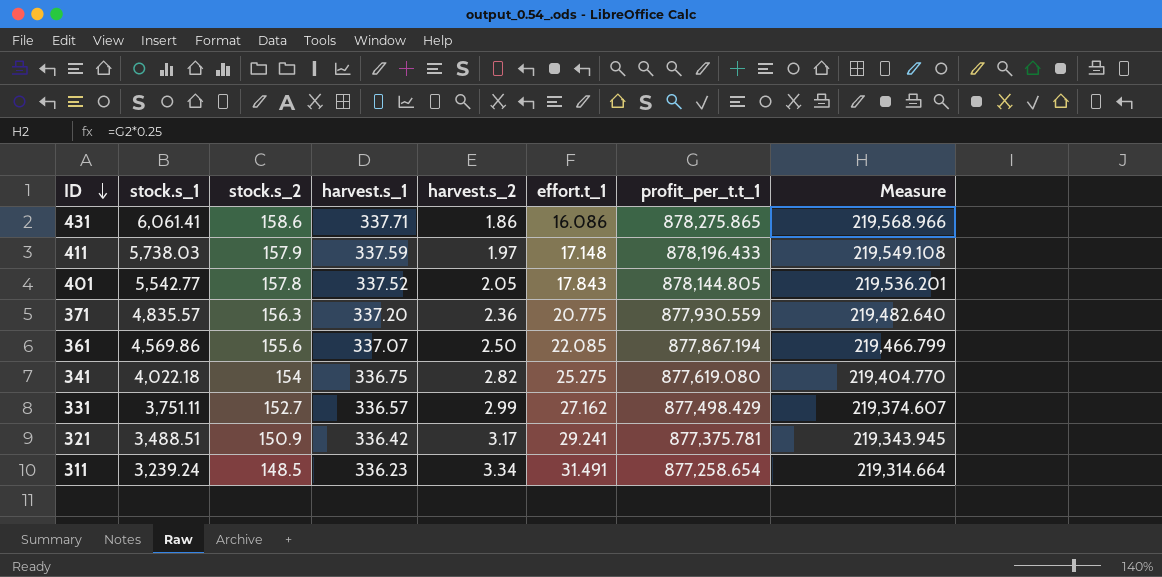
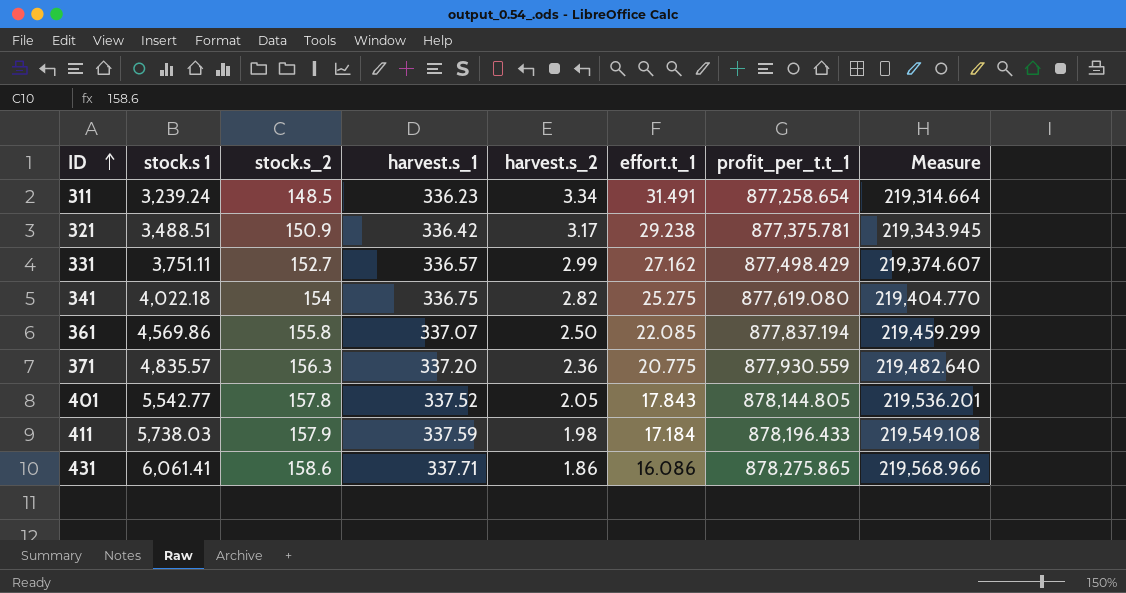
row order: ID descending -> ID ascending
column name: stock.s_1 -> stock.s 1
321 | effort.t_1: 29.241 -> 29.238
361 | stock.s_2: 155.6 -> 155.8
361 | profit_per_t.t_1: 877,867.194 -> 877,837.194
361 | Measure: 219,466.799 -> 219,459.299
411 | harvest.s_2: 1.97 -> 1.98
411 | effort.t_1: 17.148 -> 17.184

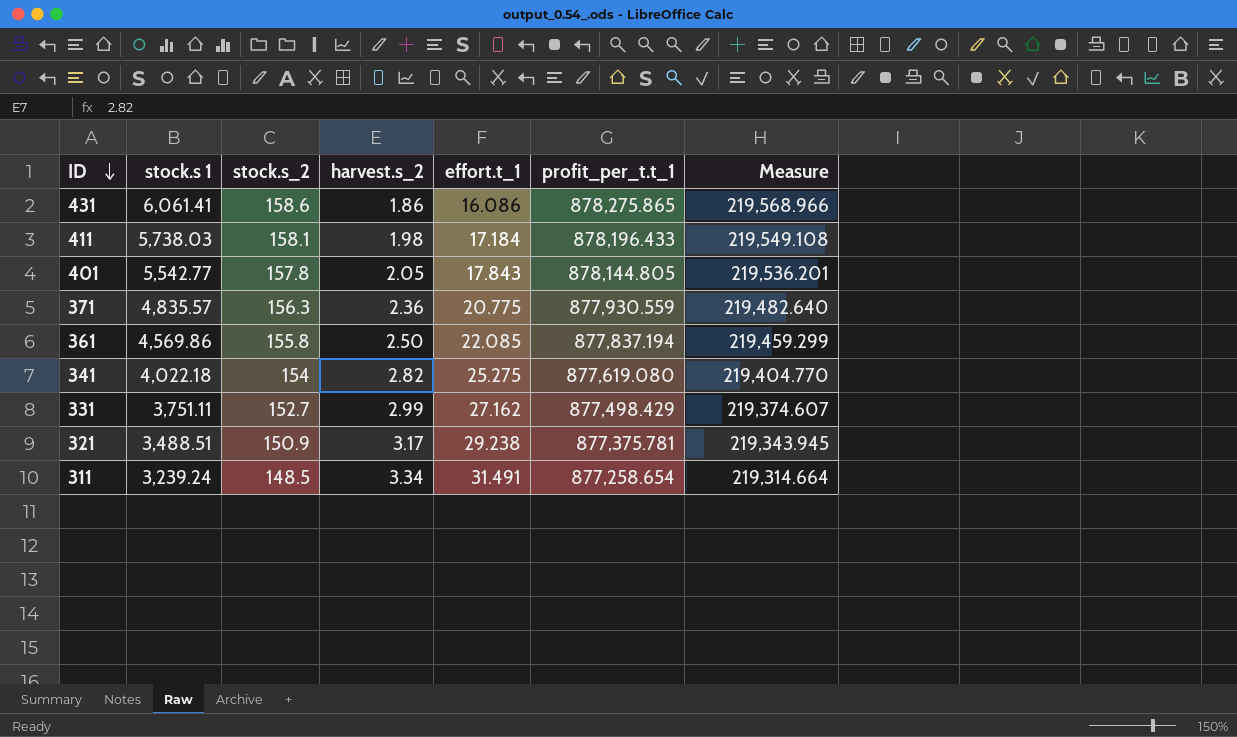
row order: ID ascending -> ID descending
column harvest.s_1 | position: 4 -> none
411 | stock.s_2: 157.9 -> 158.1

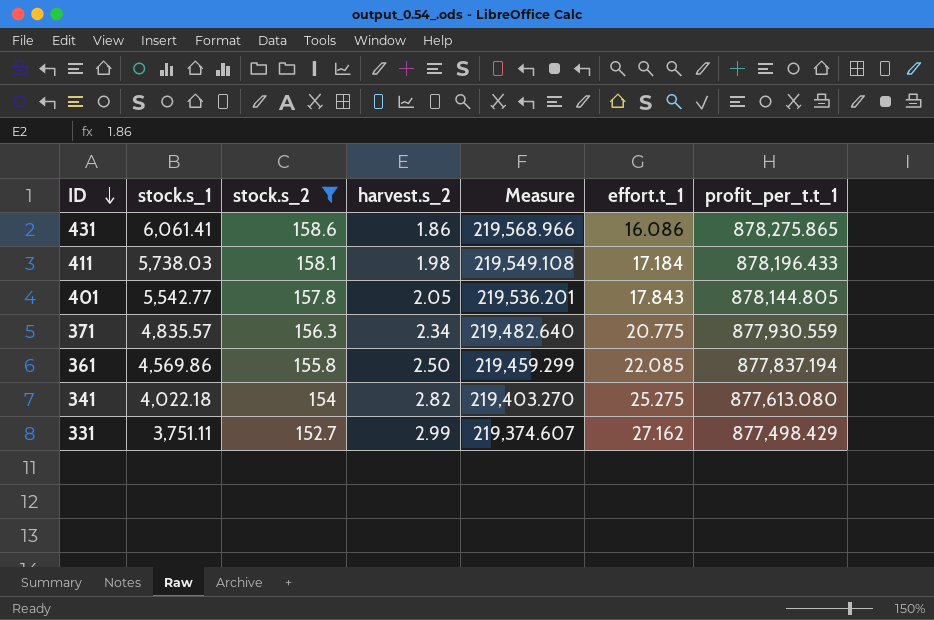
filter: none -> stock.s_2 >= 152.7
column name: stock.s 1 -> stock.s_1
column Measure | position: 7 -> 5
371 | harvest.s_2: 2.36 -> 2.34
341 | Measure: 219,404.770 -> 219,403.270
341 | profit_per_t.t_1: 877,619.080 -> 877,613.080

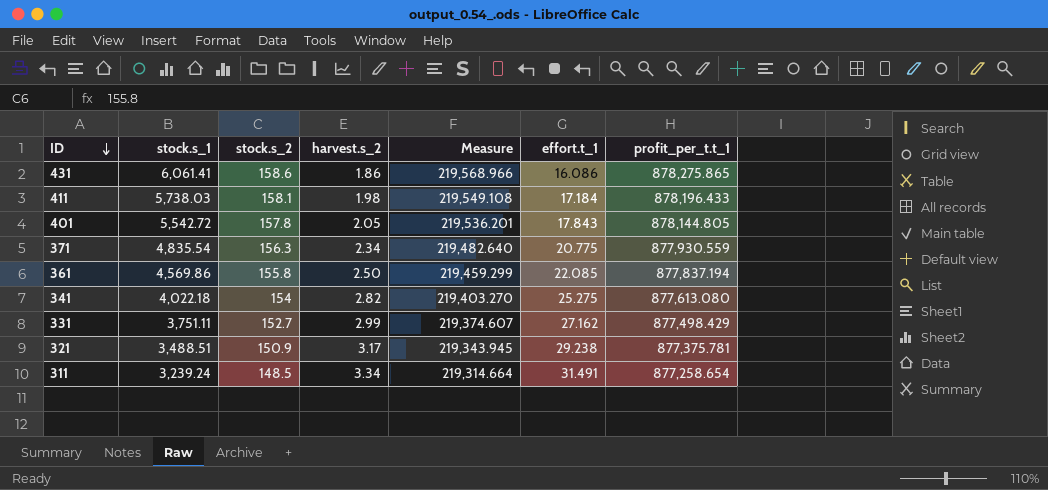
filter: stock.s_2 >= 152.7 -> none
401 | stock.s_1: 5,542.77 -> 5,542.72
371 | stock.s_1: 4,835.57 -> 4,835.54

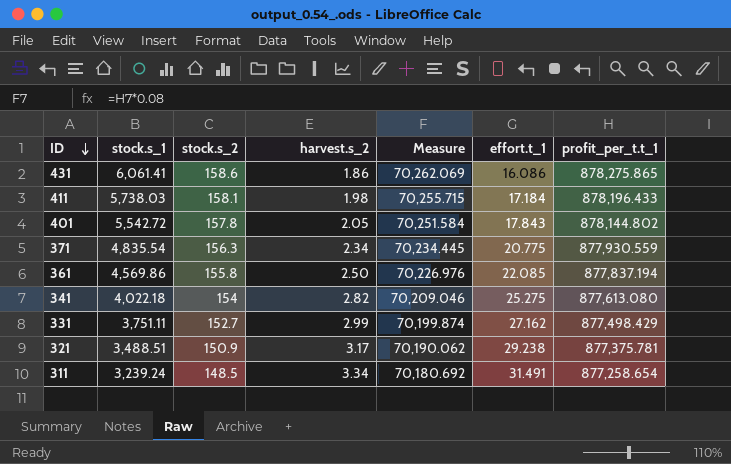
column Measure | formula: [profit_per_t.t_1] * 0.25 -> [profit_per_t.t_1] * 0.08
401 | profit_per_t.t_1: 878,144.805 -> 878,144.802

